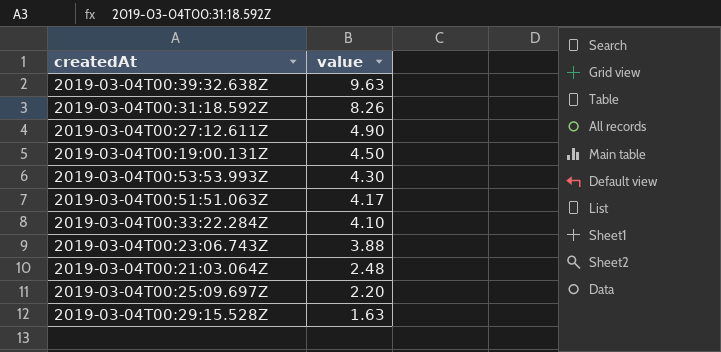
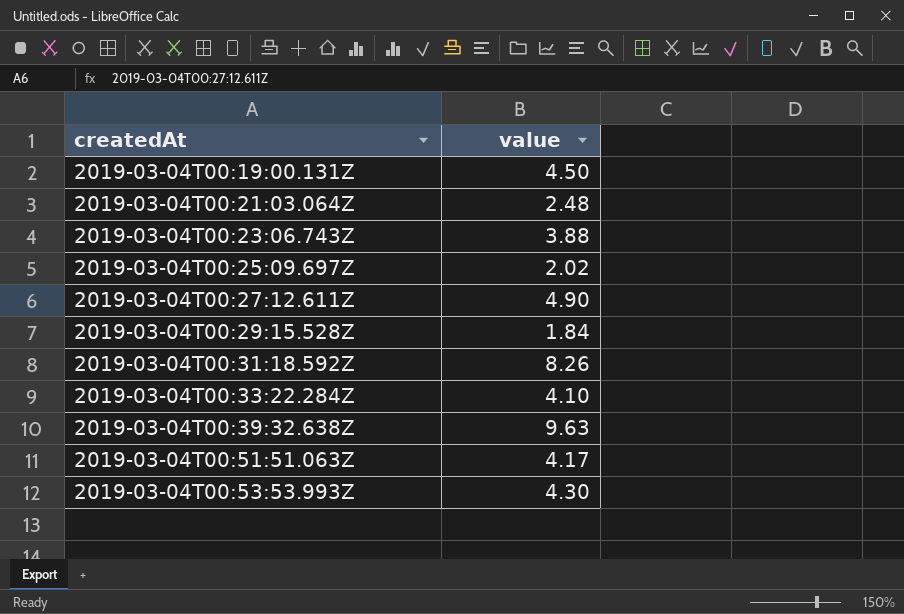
row order: value descending -> createdAt ascending
2019-03-04T00:25:09.697Z | value: 2.20 -> 2.02
2019-03-04T00:29:15.528Z | value: 1.63 -> 1.84

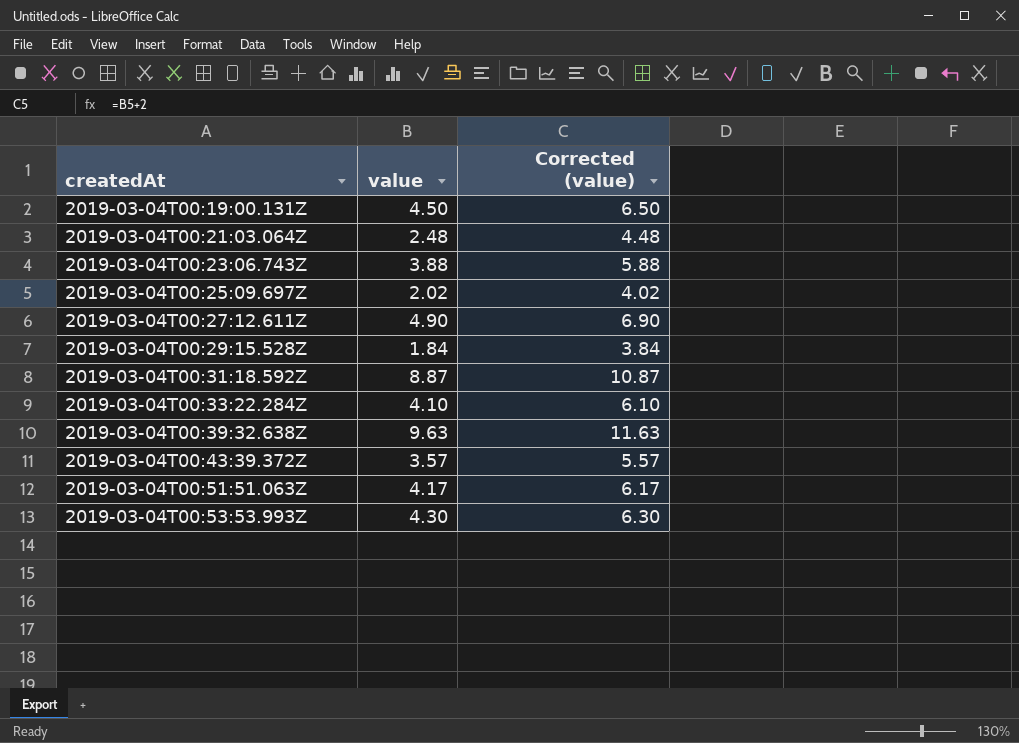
column Corrected (value) | formula: none -> [value] + 2
2019-03-04T00:31:18.592Z | value: 8.26 -> 8.87
row 2019-03-04T00:43:39.372Z: none -> 3.57 | 5.57

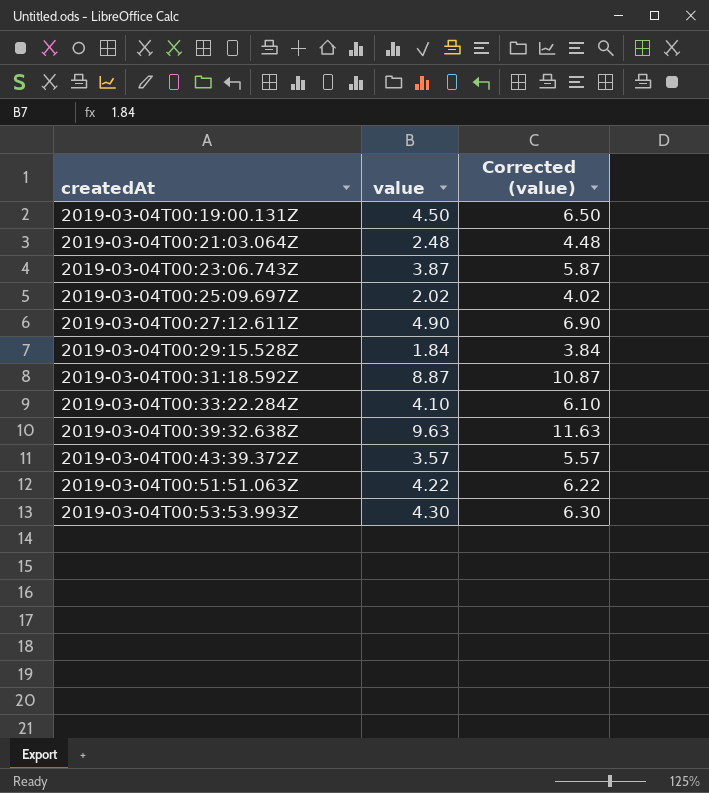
2019-03-04T00:23:06.743Z | value: 3.88 -> 3.87
2019-03-04T00:23:06.743Z | Corrected (value): 5.88 -> 5.87
2019-03-04T00:51:51.063Z | value: 4.17 -> 4.22
2019-03-04T00:51:51.063Z | Corrected (value): 6.17 -> 6.22

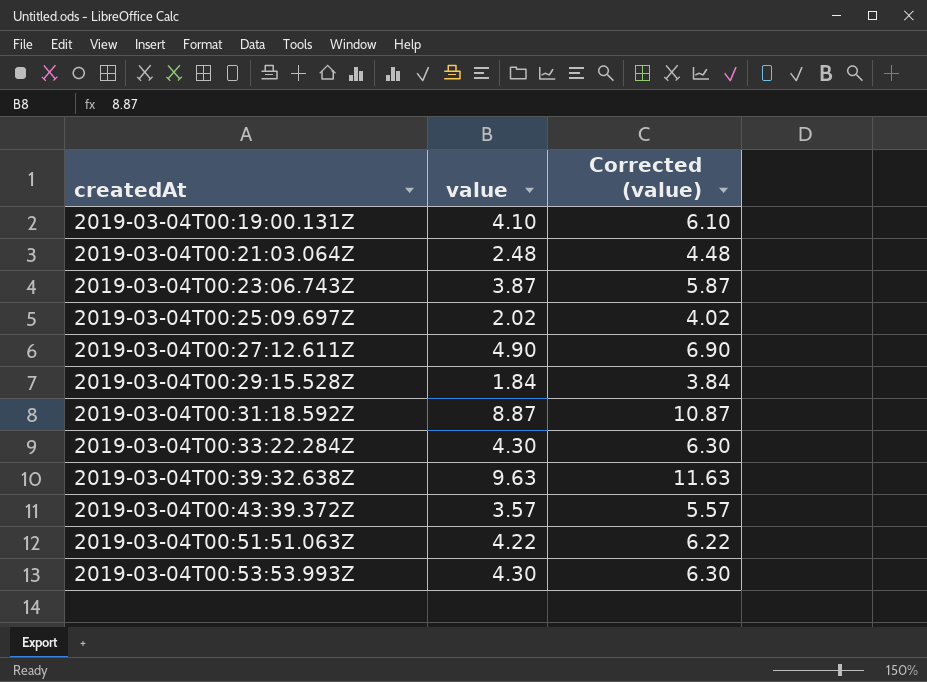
2019-03-04T00:19:00.131Z | value: 4.50 -> 4.10
2019-03-04T00:19:00.131Z | Corrected (value): 6.50 -> 6.10
2019-03-04T00:33:22.284Z | value: 4.10 -> 4.30
2019-03-04T00:33:22.284Z | Corrected (value): 6.10 -> 6.30

